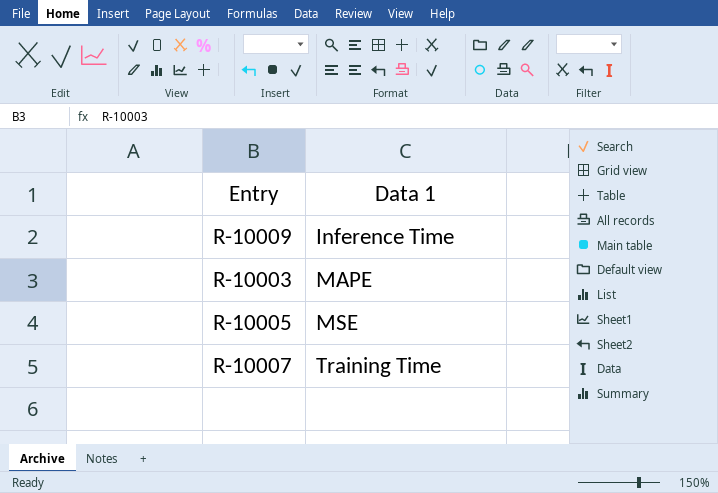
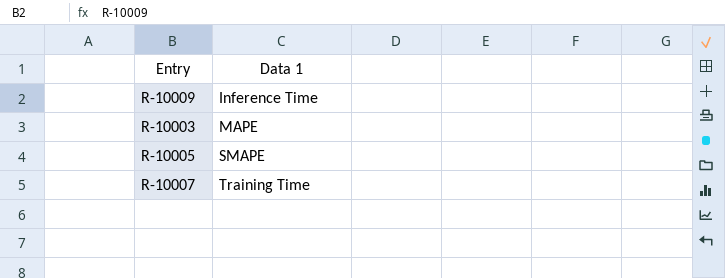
R-10005 | Data 1: MSE -> SMAPE

